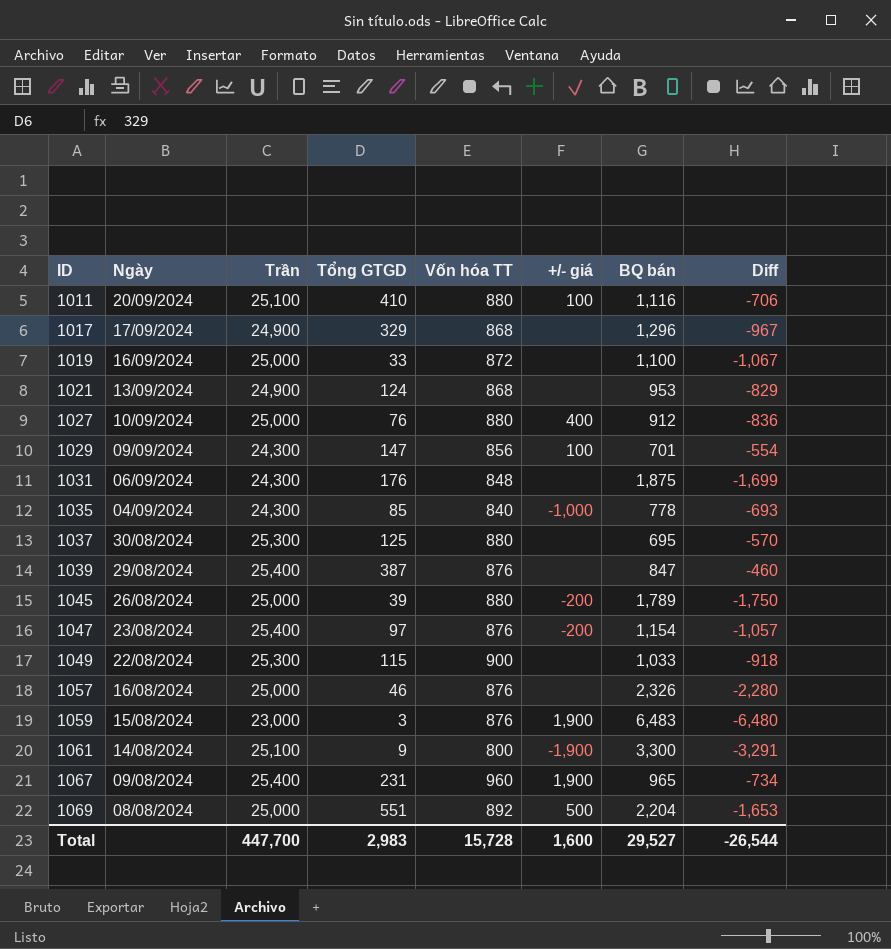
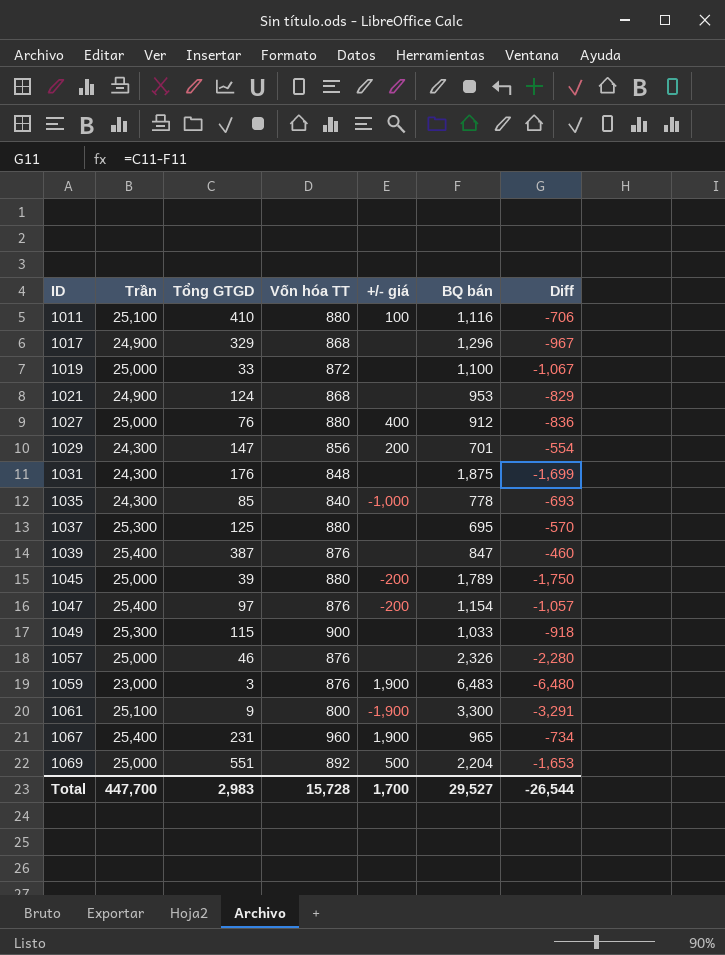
column Ngày | position: 2 -> none
1029 | +/- giá: 100 -> 200
Total | +/- giá: 1,600 -> 1,700

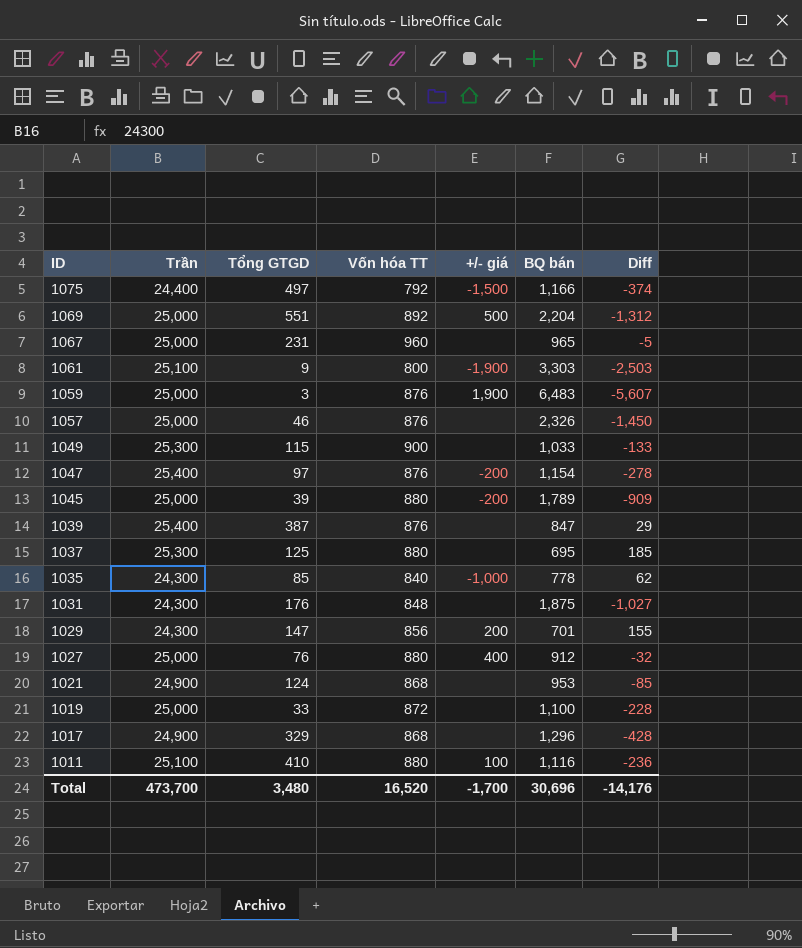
row order: ID ascending -> ID descending
column Diff | formula: [Tổng GTGD] - [BQ bán] -> [Vốn hóa TT] - [BQ bán]
row 1075: none -> 24,400 | 497 | 792 | -1,500 | 1,166 | -374
1067 | Trần: 25,400 -> 25,000
1067 | +/- giá: 1,900 -> none
1061 | BQ bán: 3,300 -> 3,303
1059 | Trần: 23,000 -> 25,000
Total | Trần: 447,700 -> 473,700
Total | Tổng GTGD: 2,983 -> 3,480
Total | Vốn hóa TT: 15,728 -> 16,520
Total | +/- giá: 1,700 -> -1,700
Total | BQ bán: 29,527 -> 30,696
Total | Diff: -26,544 -> -14,176

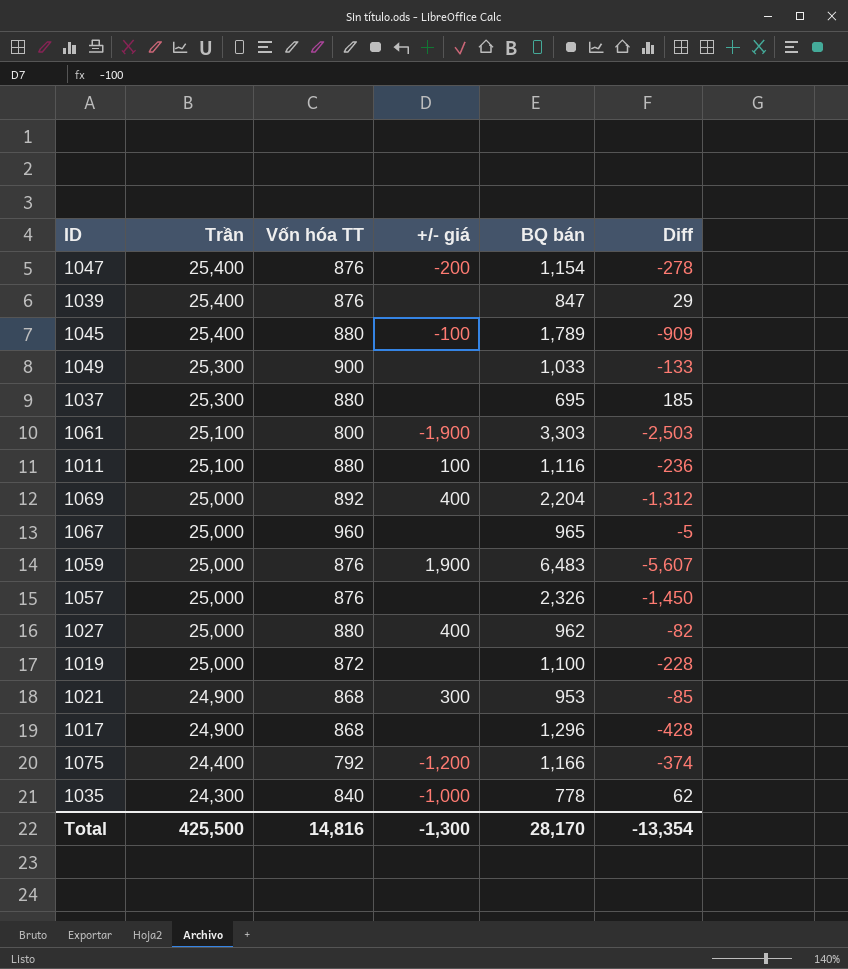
row order: ID descending -> Trần descending
column Tổng GTGD | position: 3 -> none
row 1031: 24,300 | 176 | 848 | none | 1,875 | -1,027 -> none
row 1029: 24,300 | 147 | 856 | 200 | 701 | 155 -> none
1045 | Trần: 25,000 -> 25,400
1045 | +/- giá: -200 -> -100
1069 | +/- giá: 500 -> 400
1027 | BQ bán: 912 -> 962
1027 | Diff: -32 -> -82
1021 | +/- giá: none -> 300
1075 | +/- giá: -1,500 -> -1,200
Total | Trần: 473,700 -> 425,500
Total | Vốn hóa TT: 16,520 -> 14,816
Total | +/- giá: -1,700 -> -1,300
Total | BQ bán: 30,696 -> 28,170
Total | Diff: -14,176 -> -13,354

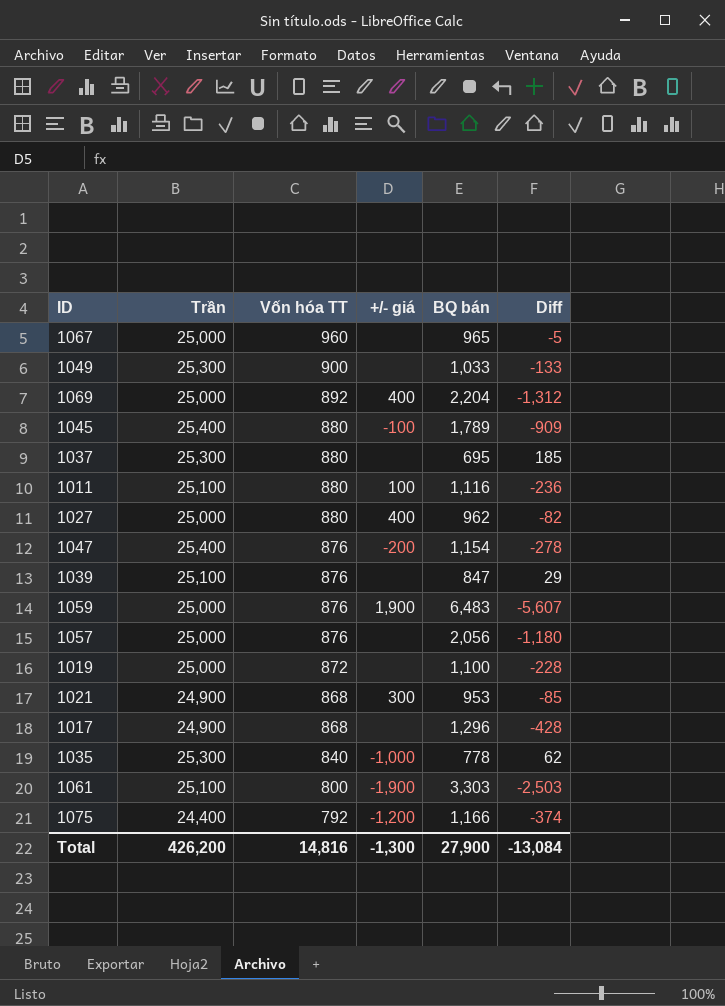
row order: Trần descending -> Vốn hóa TT descending
1039 | Trần: 25,400 -> 25,100
1057 | BQ bán: 2,326 -> 2,056
1057 | Diff: -1,450 -> -1,180
1035 | Trần: 24,300 -> 25,300
Total | Trần: 425,500 -> 426,200
Total | BQ bán: 28,170 -> 27,900
Total | Diff: -13,354 -> -13,084

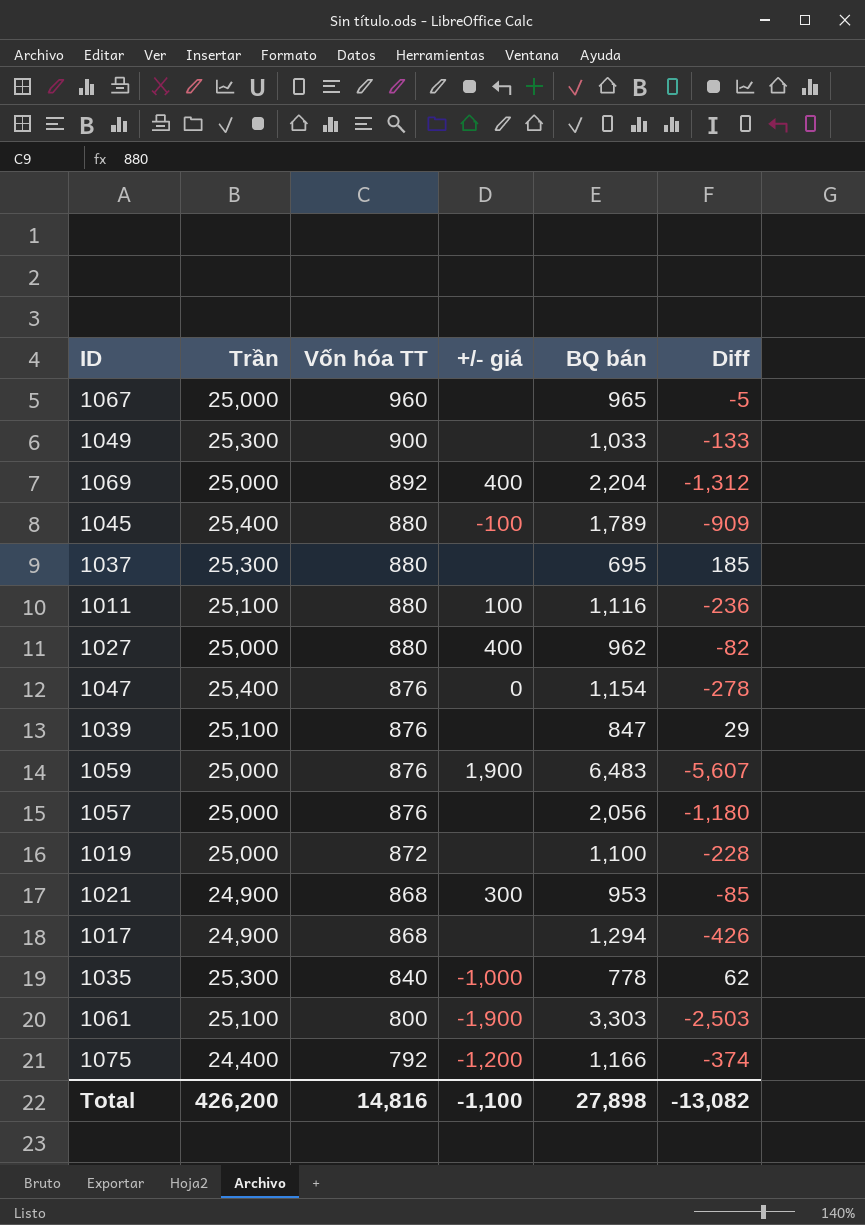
1047 | +/- giá: -200 -> 0
1017 | BQ bán: 1,296 -> 1,294
1017 | Diff: -428 -> -426
Total | +/- giá: -1,300 -> -1,100
Total | BQ bán: 27,900 -> 27,898
Total | Diff: -13,084 -> -13,082

